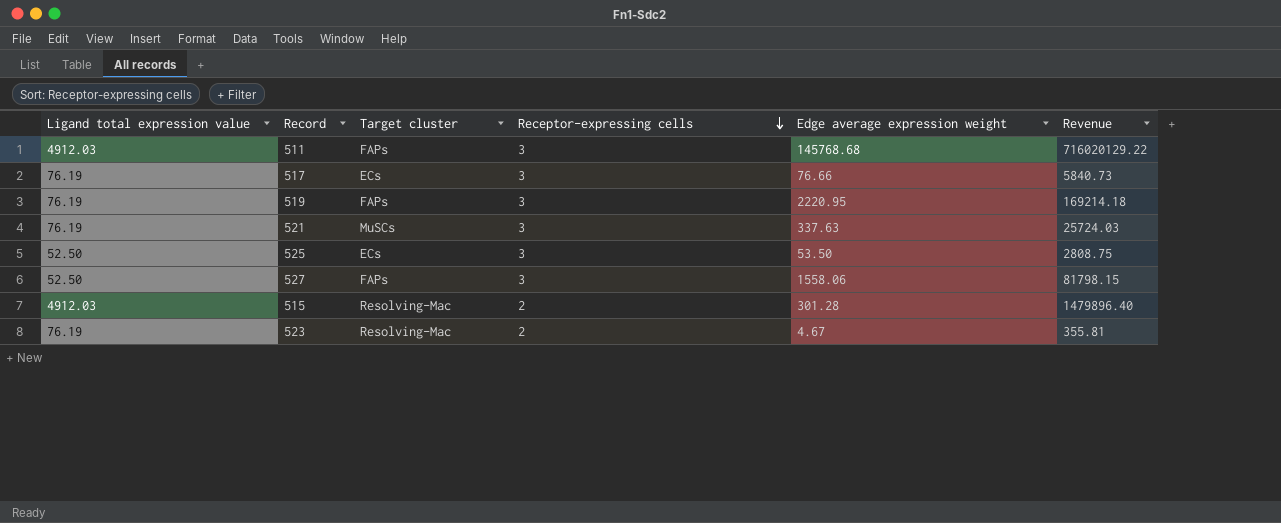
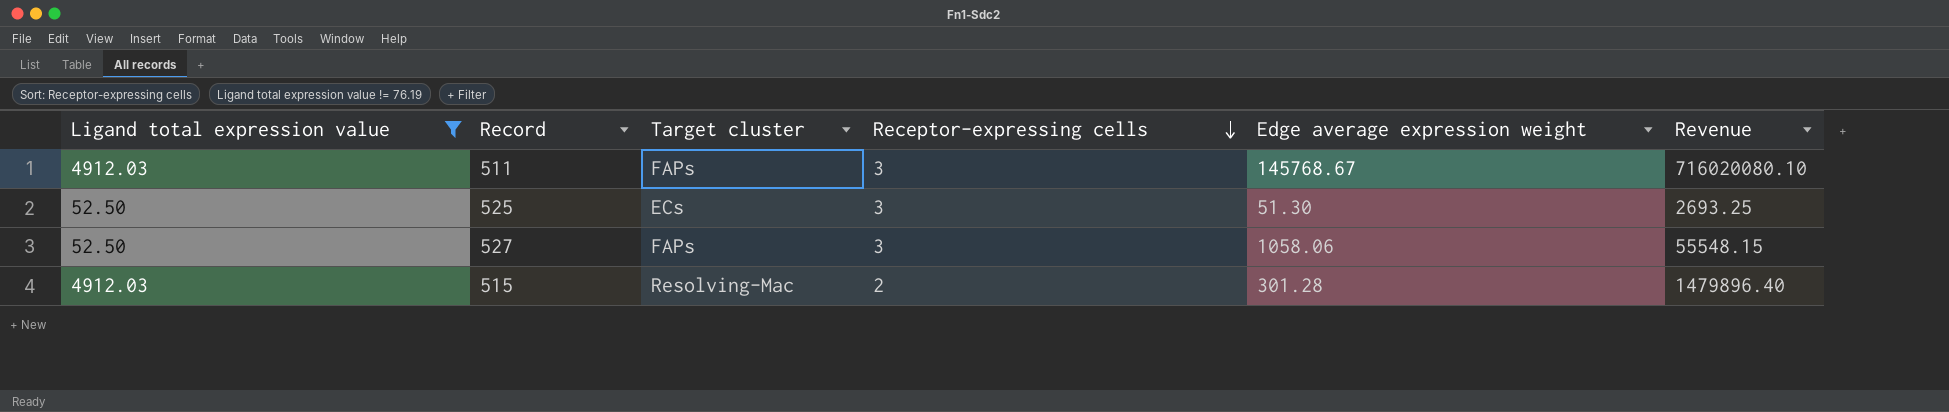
filter: none -> Ligand total expression value != 76.19
511 | Edge average expression weight: 145768.68 -> 145768.67
511 | Revenue: 716020129.22 -> 716020080.10
525 | Edge average expression weight: 53.50 -> 51.30
525 | Revenue: 2808.75 -> 2693.25
527 | Edge average expression weight: 1558.06 -> 1058.06
527 | Revenue: 81798.15 -> 55548.15

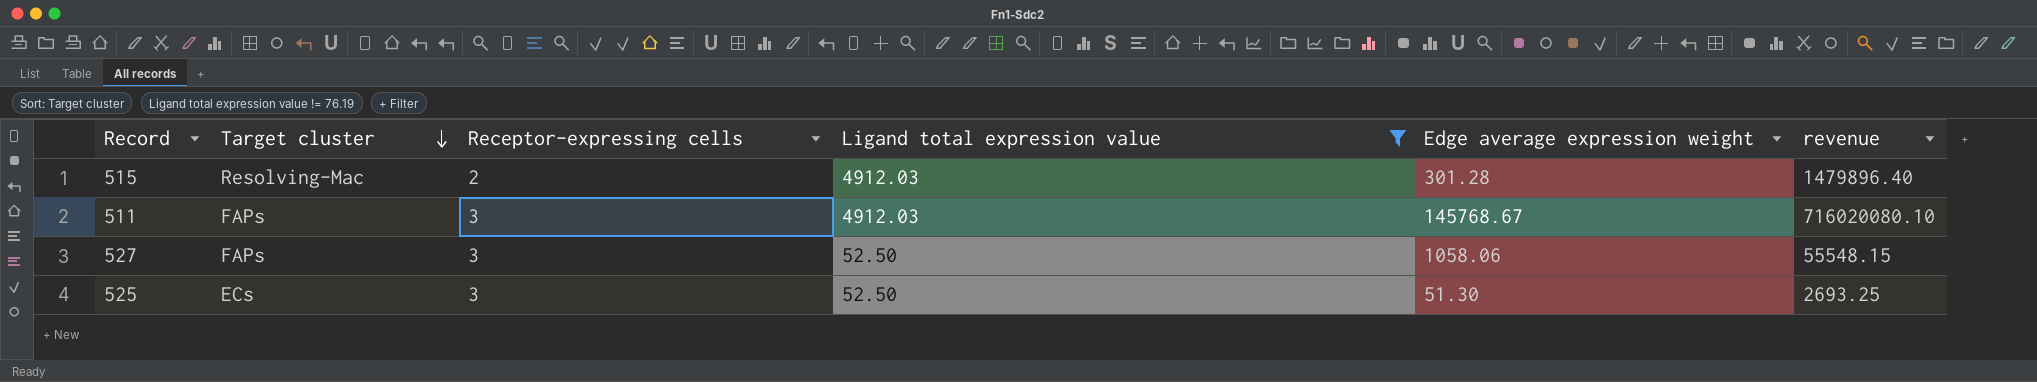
row order: Receptor-expressing cells descending -> Target cluster descending
column Ligand total expression value | position: 1 -> 4
column name: Revenue -> revenue

